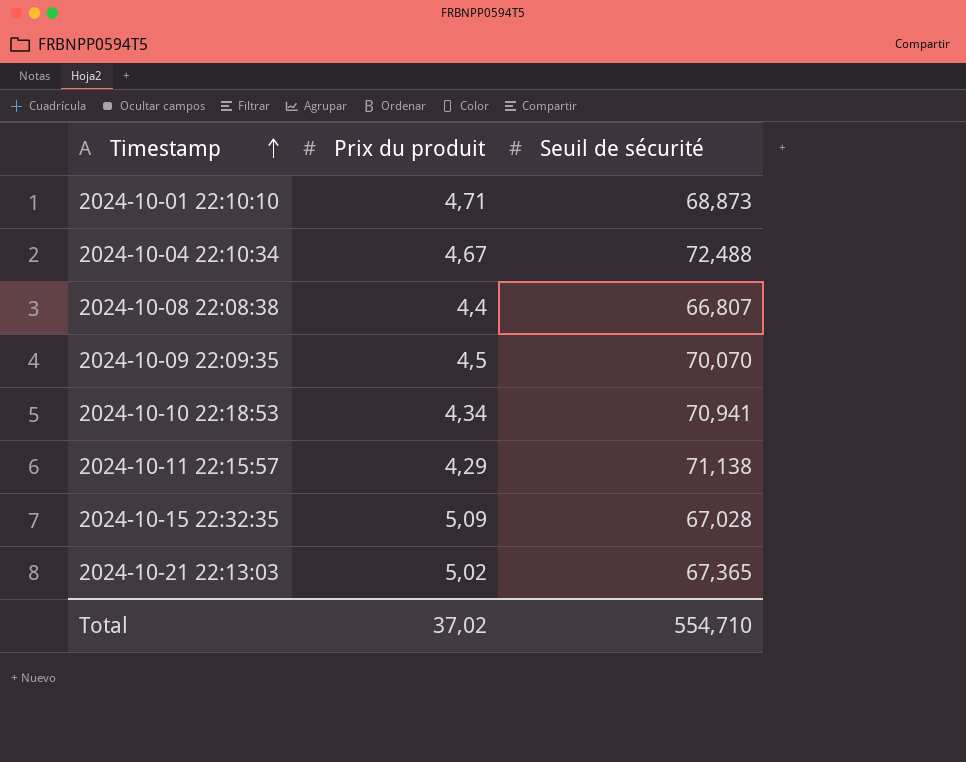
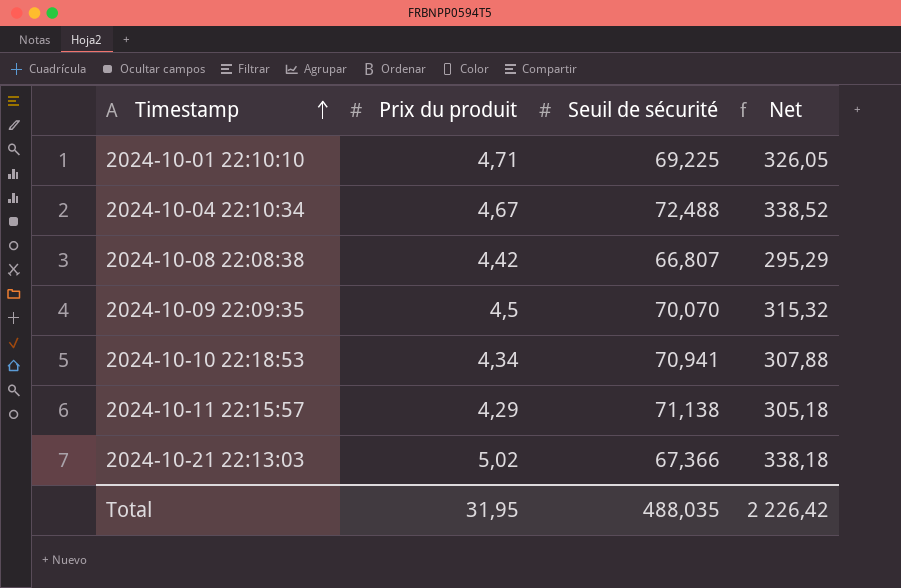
column Net | formula: none -> [Prix du produit] * [Seuil de sécurité]
row 2024-10-15 22:32:35: 5,09 | 67,028 -> none
2024-10-01 22:10:10 | Seuil de sécurité: 68,873 -> 69,225
2024-10-08 22:08:38 | Prix du produit: 4,4 -> 4,42
2024-10-21 22:13:03 | Seuil de sécurité: 67,365 -> 67,366
Total | Prix du produit: 37,02 -> 31,95
Total | Seuil de sécurité: 554,710 -> 488,035

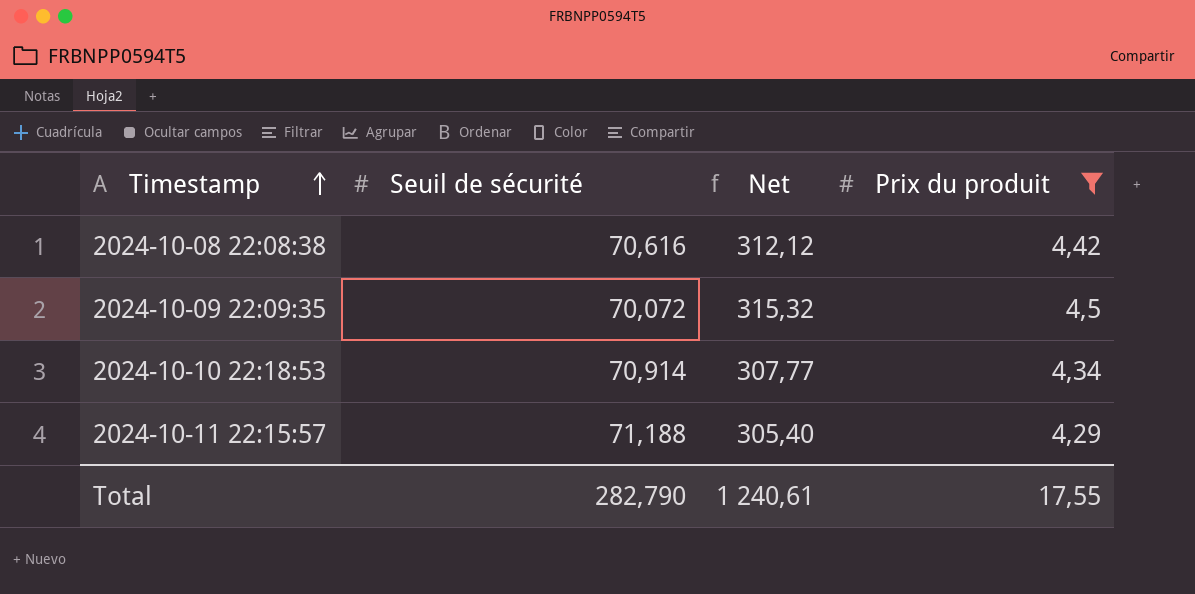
filter: none -> Prix du produit <= 4,5
column Prix du produit | position: 2 -> 4
2024-10-08 22:08:38 | Seuil de sécurité: 66,807 -> 70,616
2024-10-08 22:08:38 | Net: 295,29 -> 312,12
2024-10-09 22:09:35 | Seuil de sécurité: 70,070 -> 70,072
2024-10-10 22:18:53 | Seuil de sécurité: 70,941 -> 70,914
2024-10-10 22:18:53 | Net: 307,88 -> 307,77
2024-10-11 22:15:57 | Seuil de sécurité: 71,138 -> 71,188
2024-10-11 22:15:57 | Net: 305,18 -> 305,40
Total | Seuil de sécurité: 488,035 -> 282,790
Total | Net: 2 226,42 -> 1 240,61
Total | Prix du produit: 31,95 -> 17,55

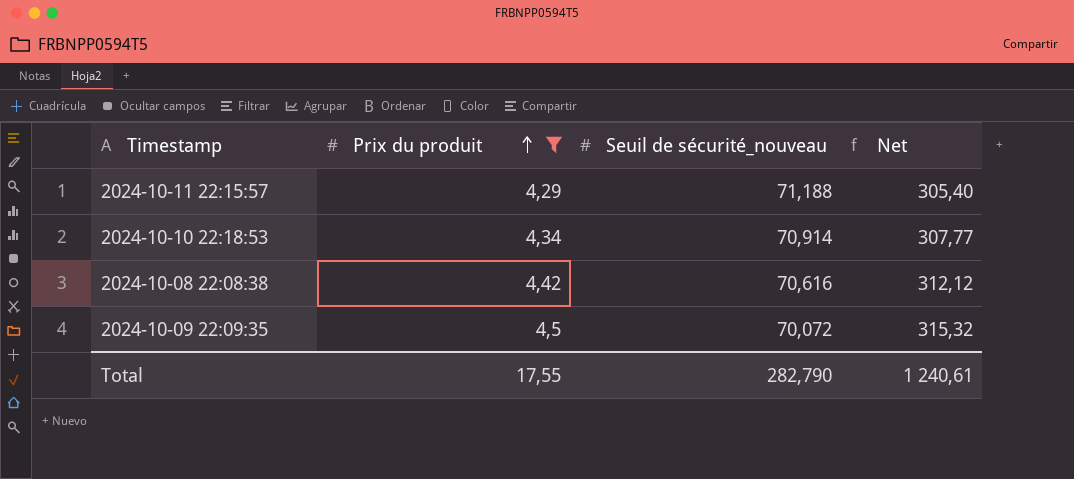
row order: Timestamp ascending -> Prix du produit ascending
column Prix du produit | position: 4 -> 2
column name: Seuil de sécurité -> Seuil de sécurité_nouveau

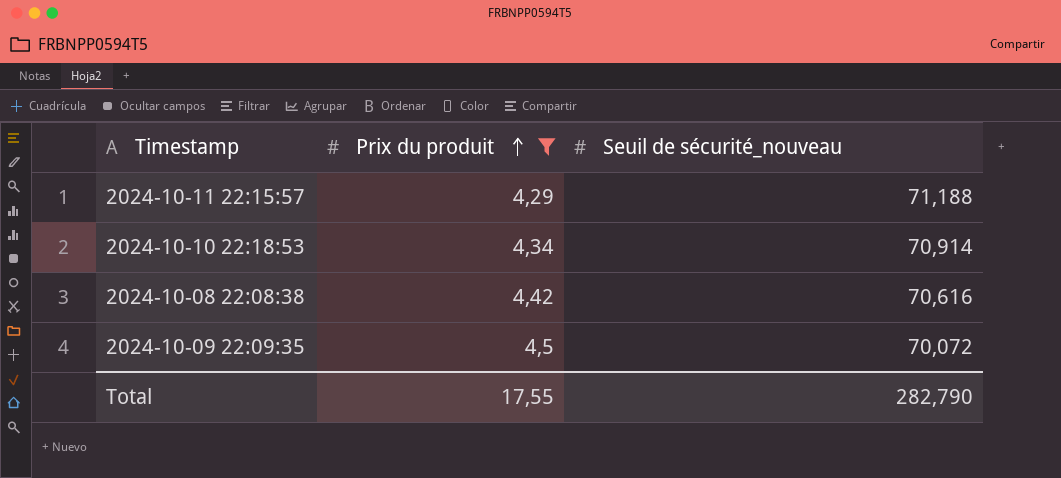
column Net | formula: [Prix du produit] * [Seuil de sécurité_nouveau] -> none

